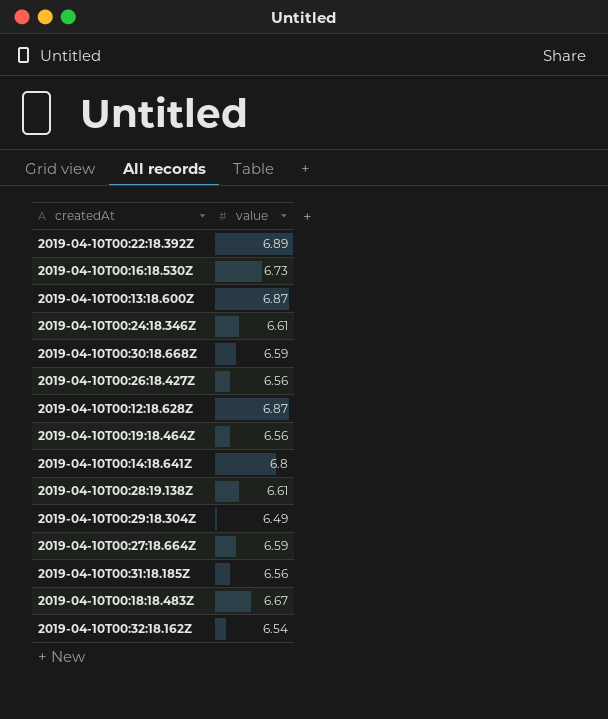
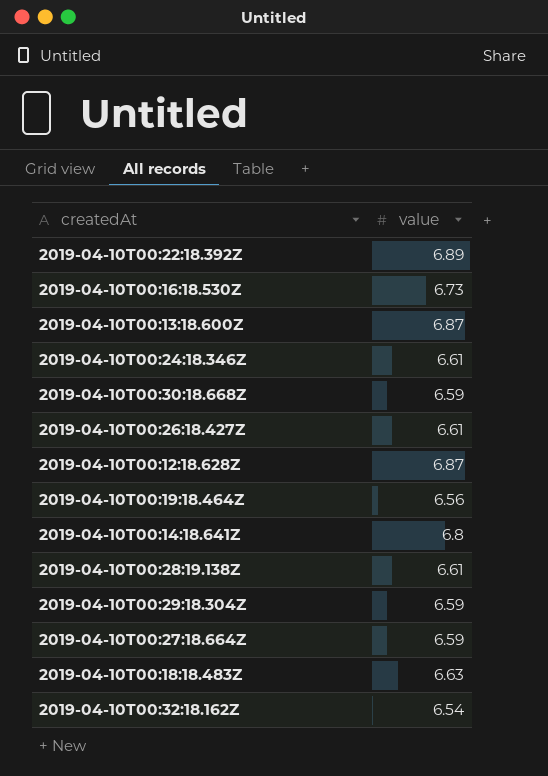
row 2019-04-10T00:31:18.185Z: 6.56 -> none
2019-04-10T00:26:18.427Z | value: 6.56 -> 6.61
2019-04-10T00:29:18.304Z | value: 6.49 -> 6.59
2019-04-10T00:18:18.483Z | value: 6.67 -> 6.63

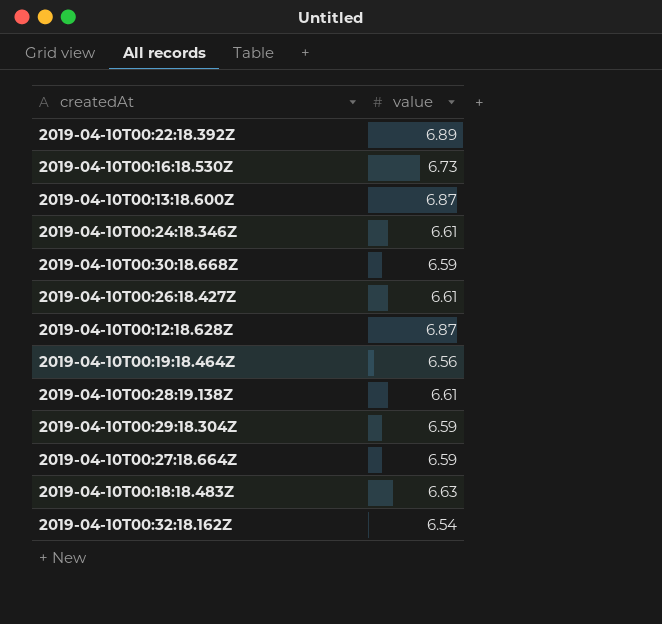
row 2019-04-10T00:14:18.641Z: 6.8 -> none

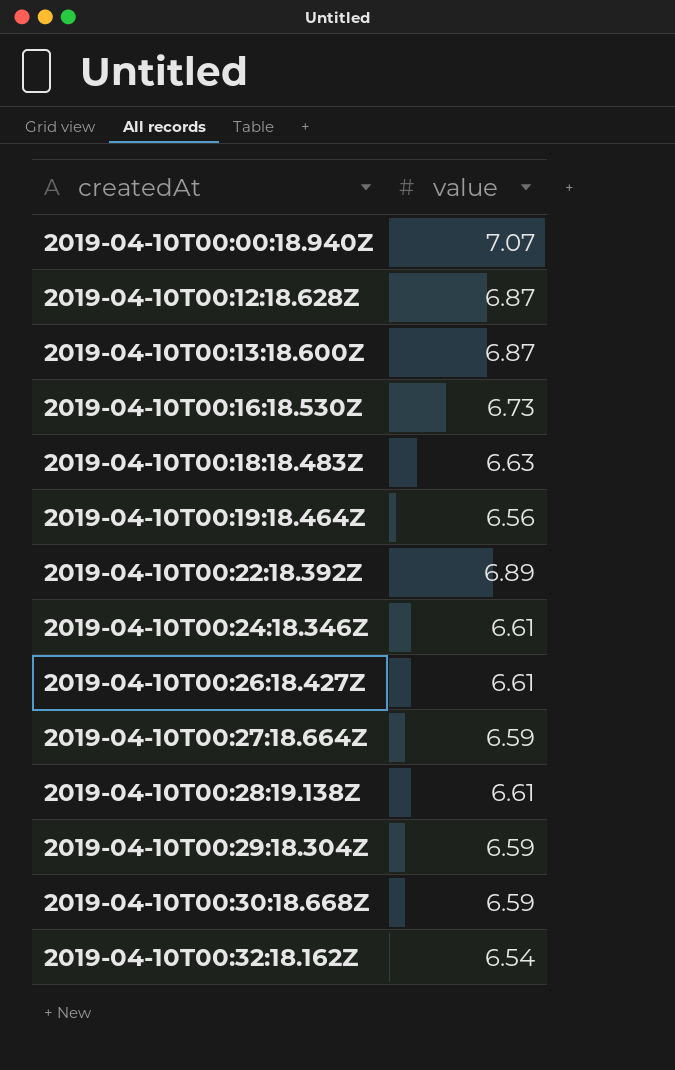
row order: none -> createdAt ascending
row 2019-04-10T00:00:18.940Z: none -> 7.07

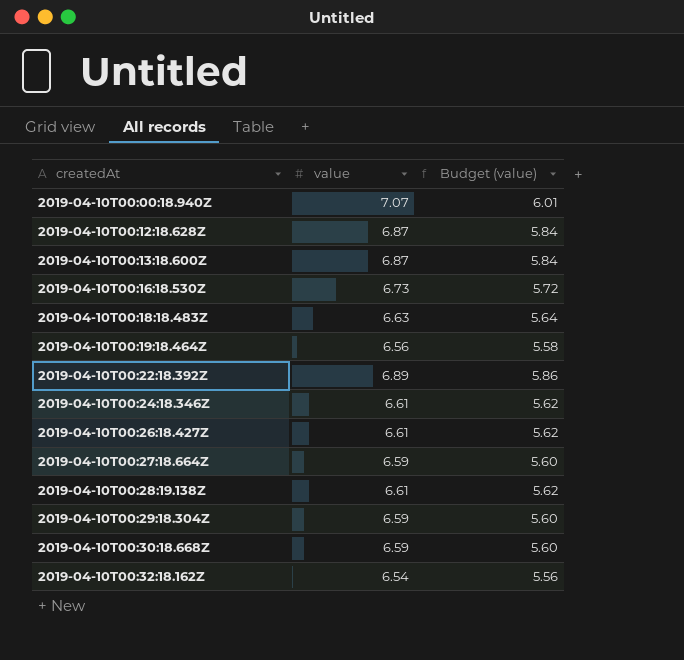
column Budget (value) | formula: none -> [value] * 0.85

